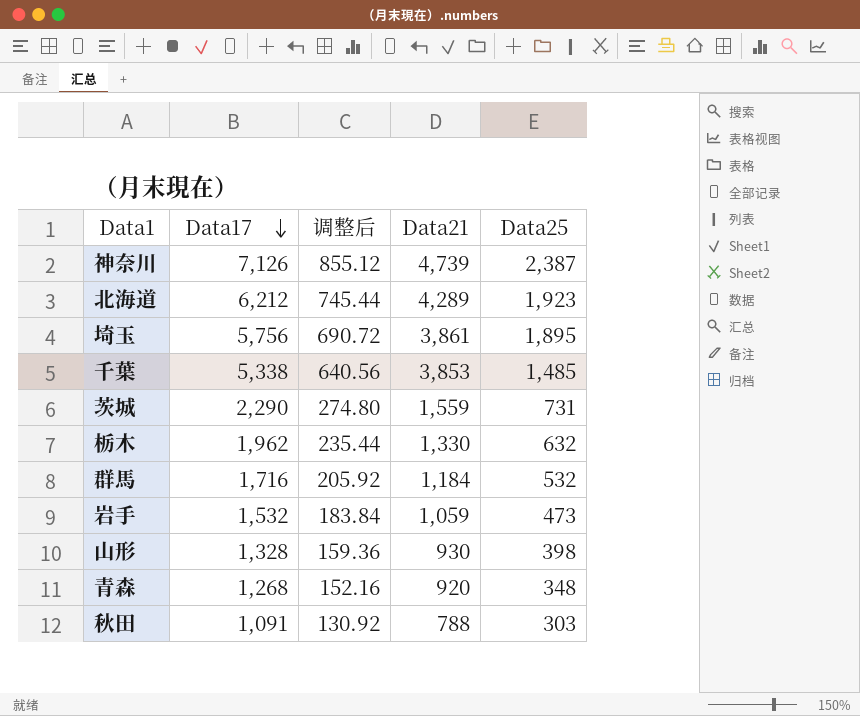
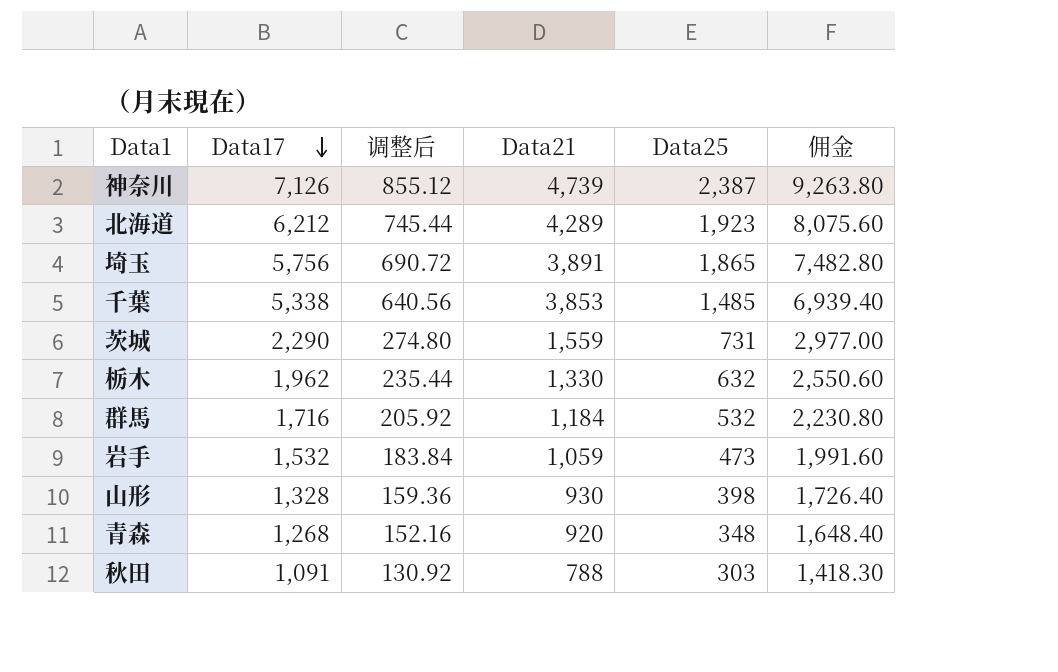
column 佣金 | formula: none -> [Data17] * 1.3
埼玉 | Data21: 3,861 -> 3,891
埼玉 | Data25: 1,895 -> 1,865

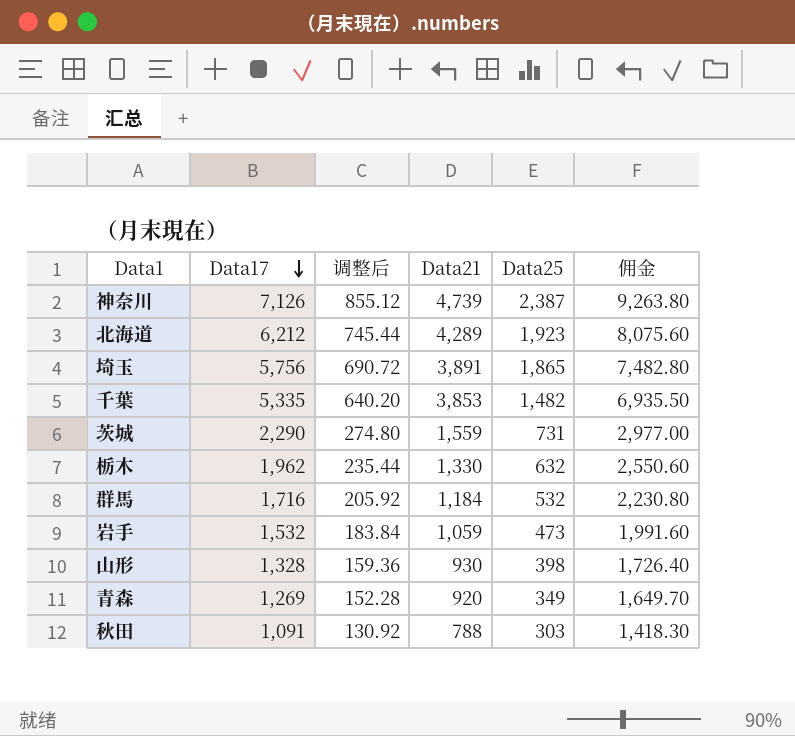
千葉 | Data17: 5,338 -> 5,335
千葉 | 调整后: 640.56 -> 640.20
千葉 | Data25: 1,485 -> 1,482
千葉 | 佣金: 6,939.40 -> 6,935.50
青森 | Data17: 1,268 -> 1,269
青森 | 调整后: 152.16 -> 152.28
青森 | Data25: 348 -> 349
青森 | 佣金: 1,648.40 -> 1,649.70

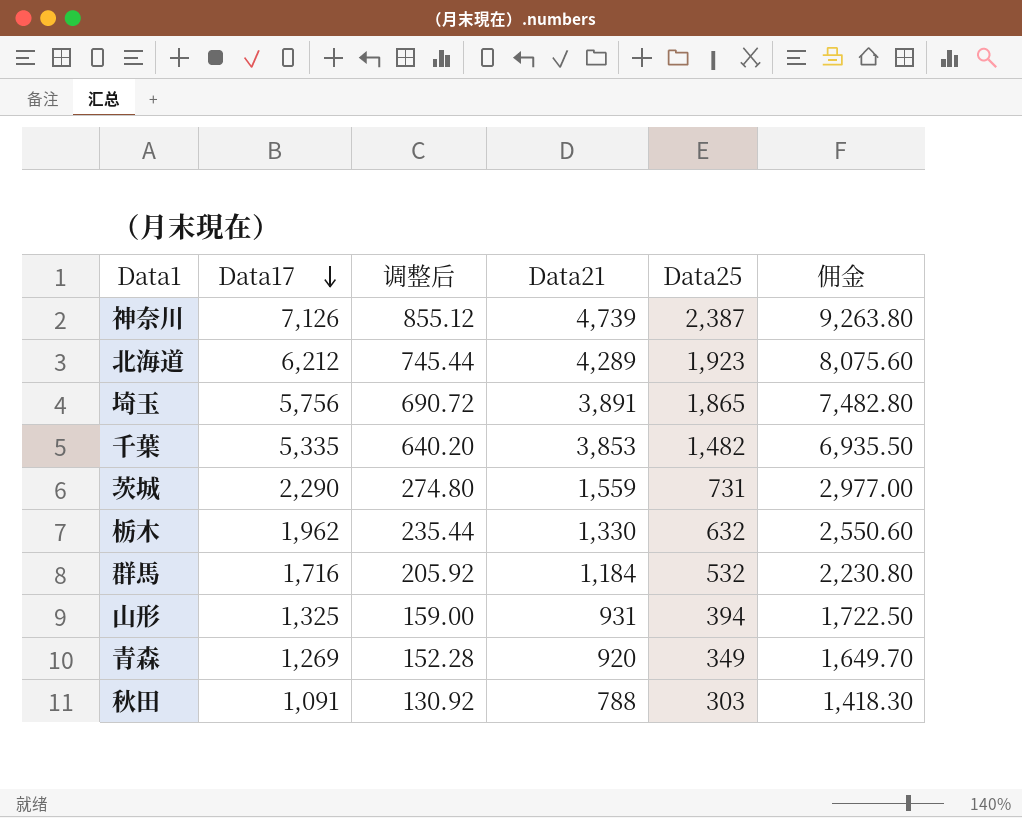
row 岩手: 1,532 | 183.84 | 1,059 | 473 | 1,991.60 -> none
山形 | Data17: 1,328 -> 1,325
山形 | 调整后: 159.36 -> 159.00
山形 | Data21: 930 -> 931
山形 | Data25: 398 -> 394
山形 | 佣金: 1,726.40 -> 1,722.50

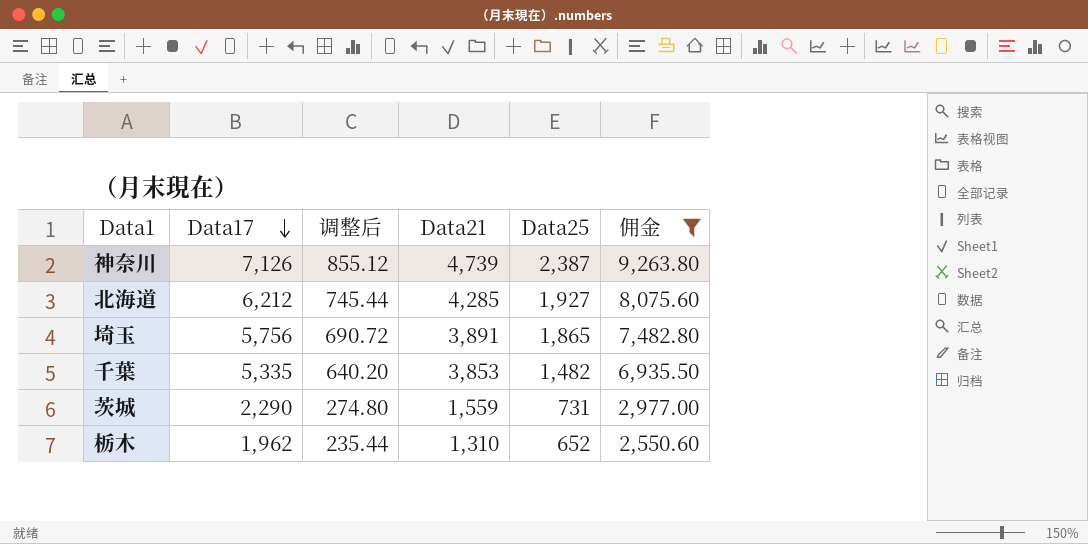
filter: none -> 佣金 >= 2,550.60
北海道 | Data21: 4,289 -> 4,285
北海道 | Data25: 1,923 -> 1,927
栃木 | Data21: 1,330 -> 1,310
栃木 | Data25: 632 -> 652

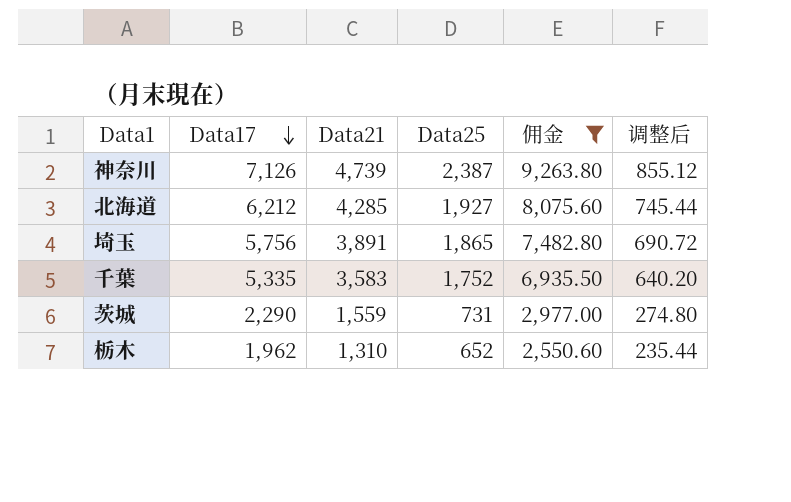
column 调整后 | position: 3 -> 6
千葉 | Data21: 3,853 -> 3,583
千葉 | Data25: 1,482 -> 1,752

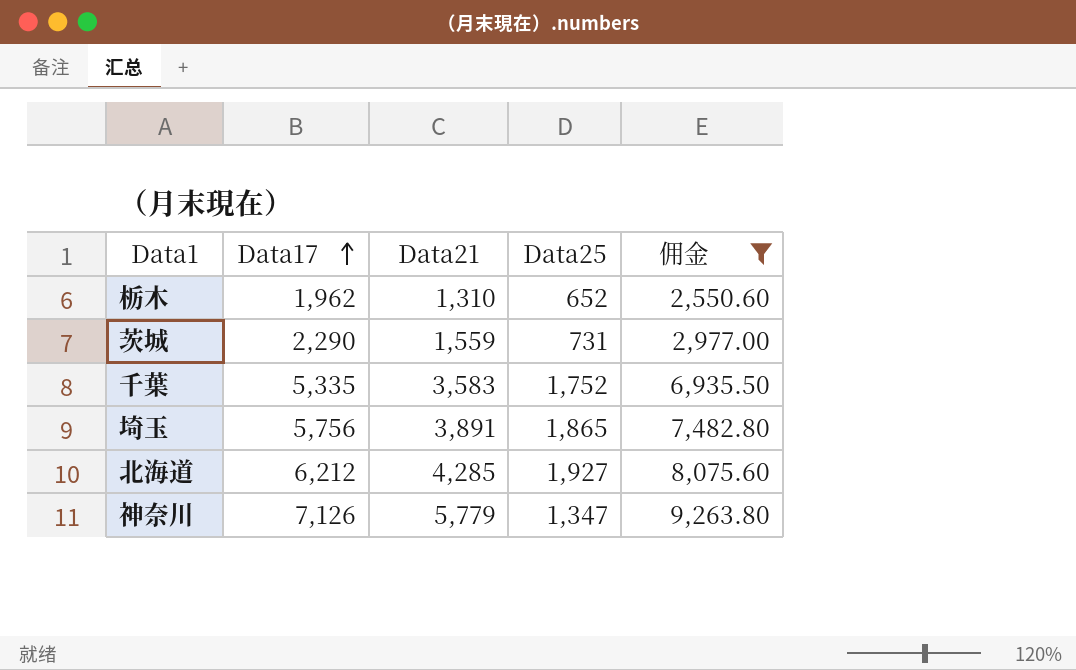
row order: Data17 descending -> Data17 ascending
column 调整后 | formula: [Data17] * 0.12 -> none
神奈川 | Data21: 4,739 -> 5,779
神奈川 | Data25: 2,387 -> 1,347

